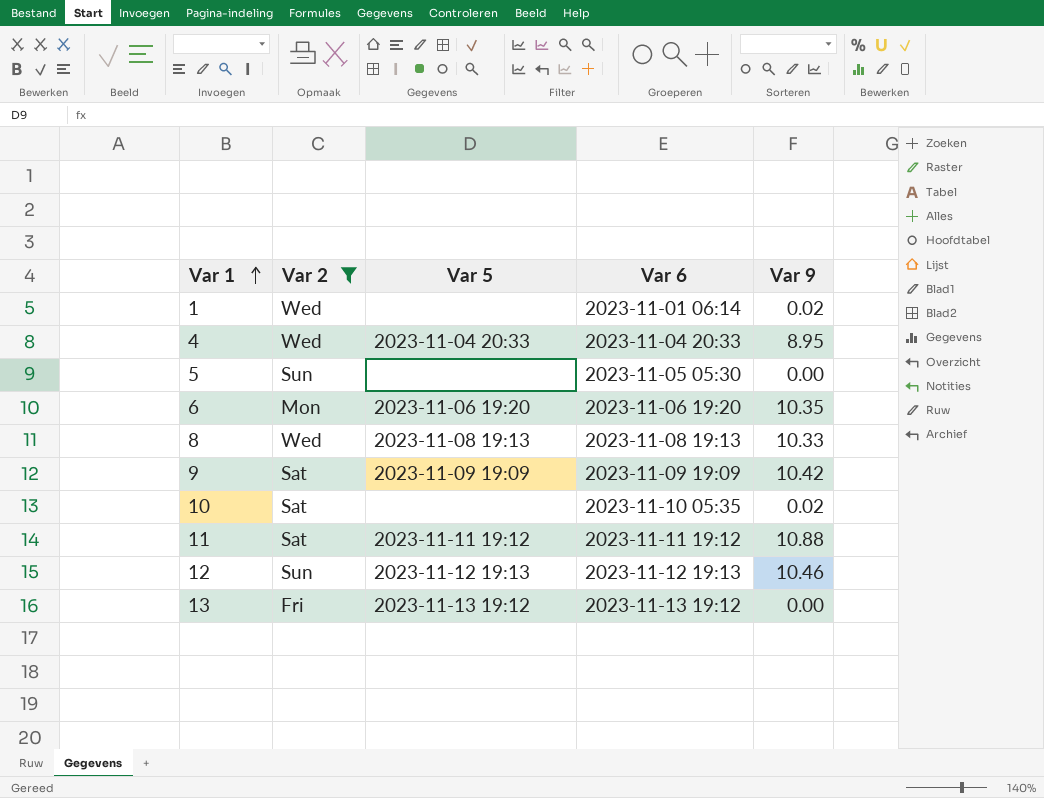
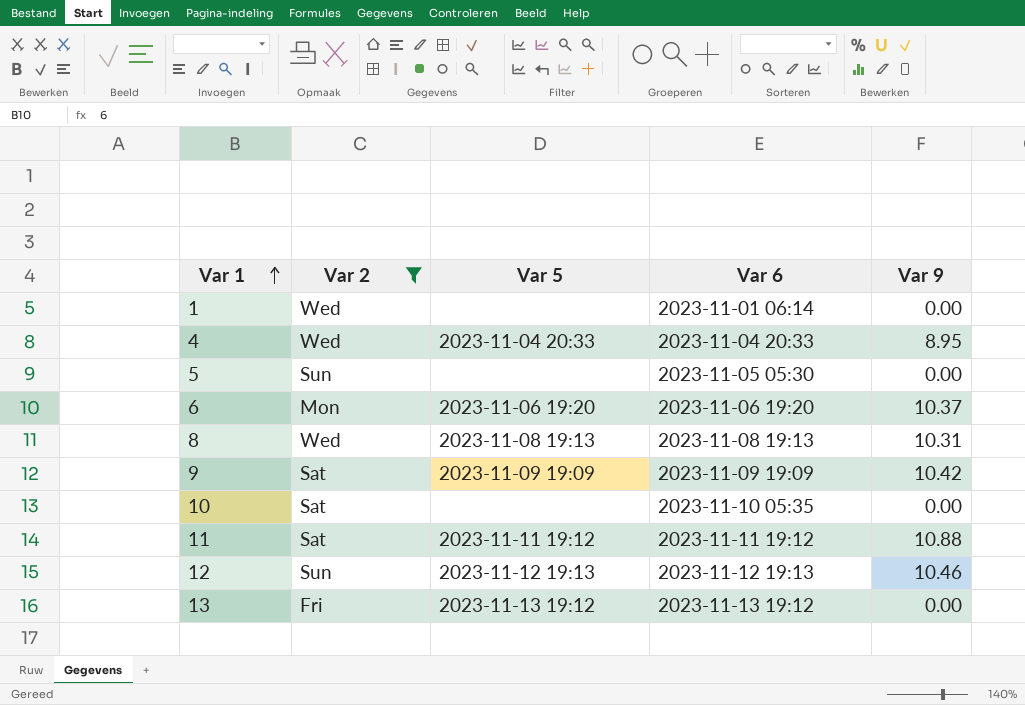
1 | Var 9: 0.02 -> 0.00
6 | Var 9: 10.35 -> 10.37
8 | Var 9: 10.33 -> 10.31
10 | Var 9: 0.02 -> 0.00

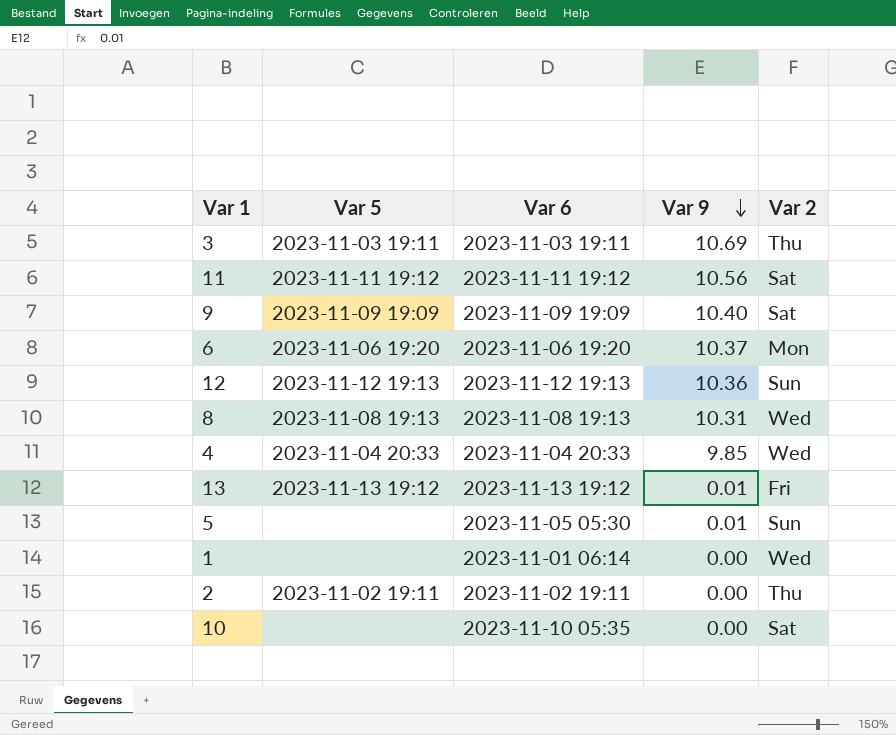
filter: Var 2 != Thu -> none
row order: Var 1 ascending -> Var 9 descending
column Var 2 | position: 2 -> 5
11 | Var 9: 10.88 -> 10.56
9 | Var 9: 10.42 -> 10.40
12 | Var 9: 10.46 -> 10.36
4 | Var 9: 8.95 -> 9.85
13 | Var 9: 0.00 -> 0.01
5 | Var 9: 0.00 -> 0.01

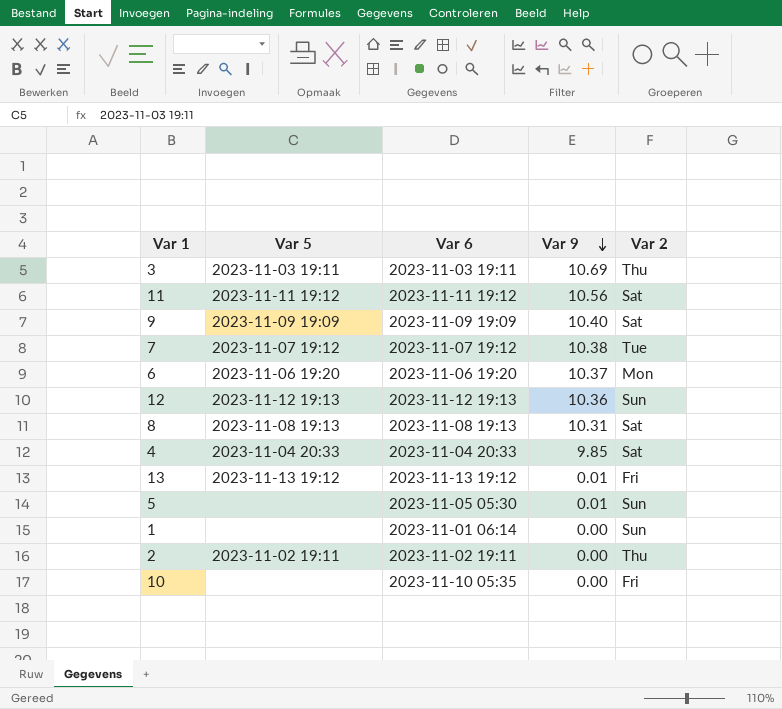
row 7: none -> 2023-11-07 19:12 | 2023-11-07 19:12 | 10.38 | Tue
8 | Var 2: Wed -> Sat
4 | Var 2: Wed -> Sat
1 | Var 2: Wed -> Sun
10 | Var 2: Sat -> Fri

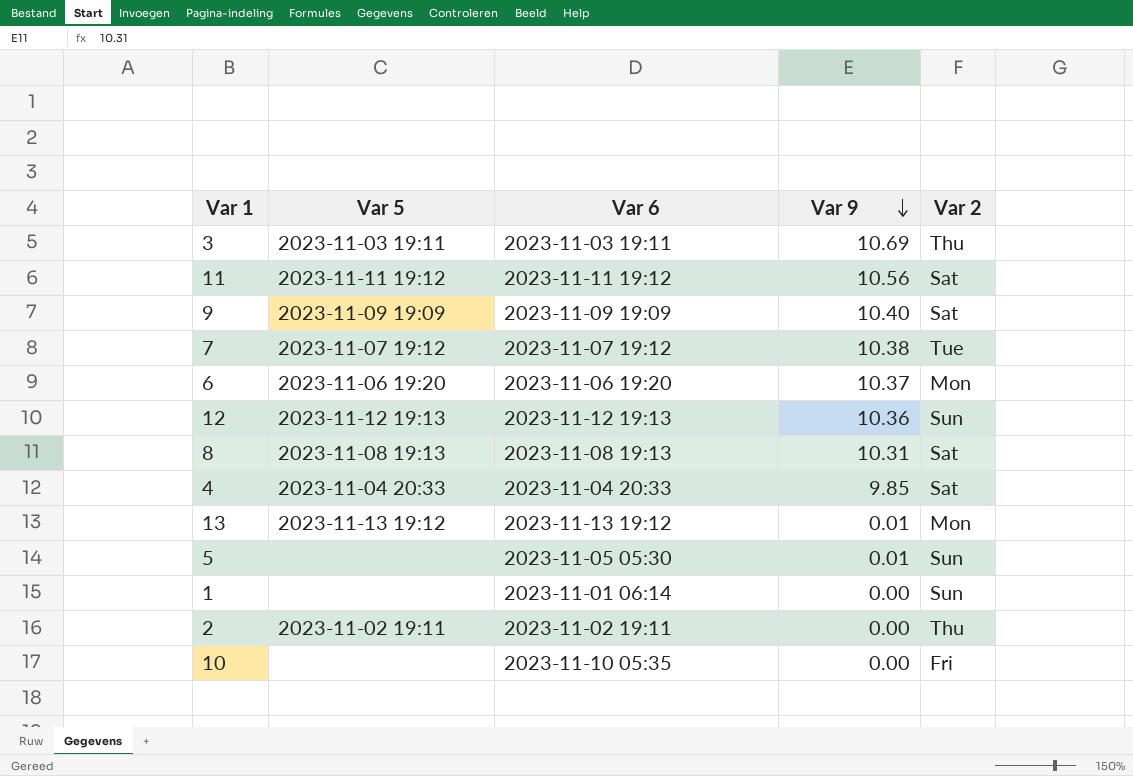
13 | Var 2: Fri -> Mon

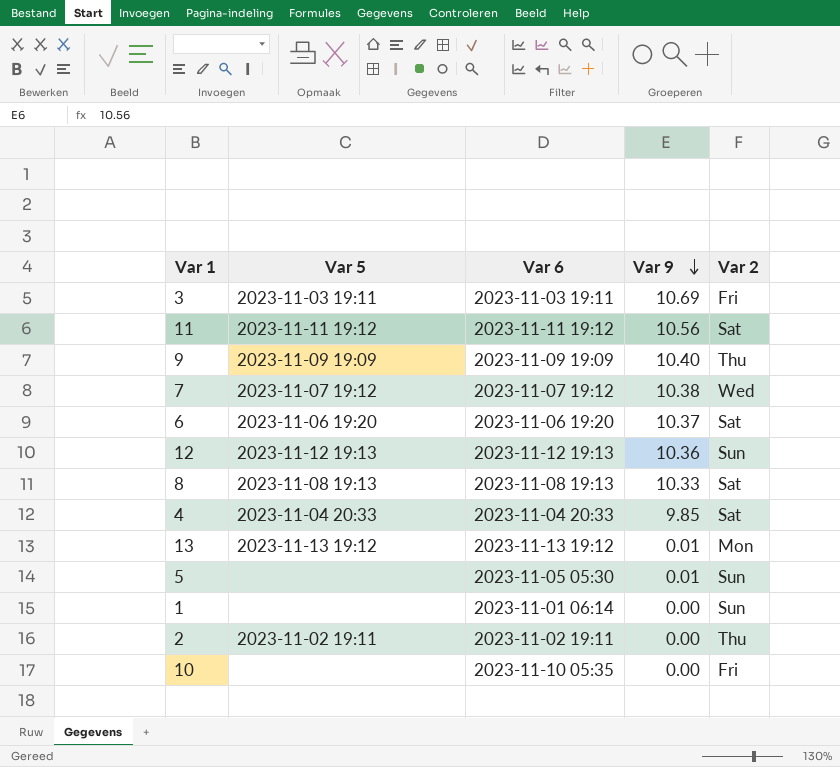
3 | Var 2: Thu -> Fri
9 | Var 2: Sat -> Thu
7 | Var 2: Tue -> Wed
6 | Var 2: Mon -> Sat
8 | Var 9: 10.31 -> 10.33

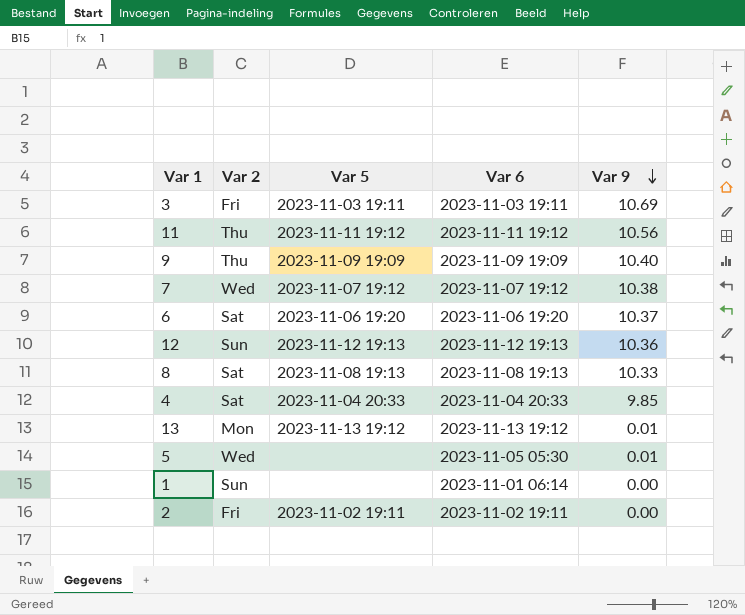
column Var 2 | position: 5 -> 2
row 10: none | 2023-11-10 05:35 | 0.00 | Fri -> none
11 | Var 2: Sat -> Thu
5 | Var 2: Sun -> Wed
2 | Var 2: Thu -> Fri

